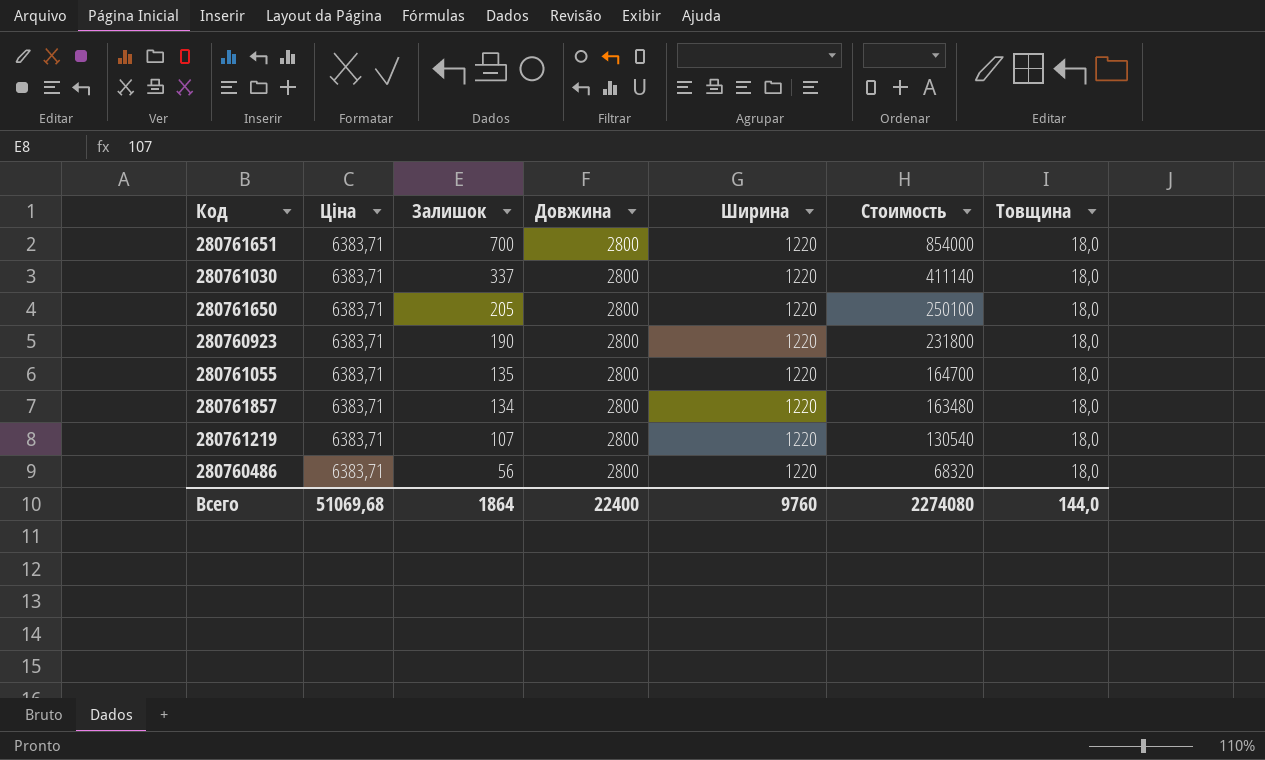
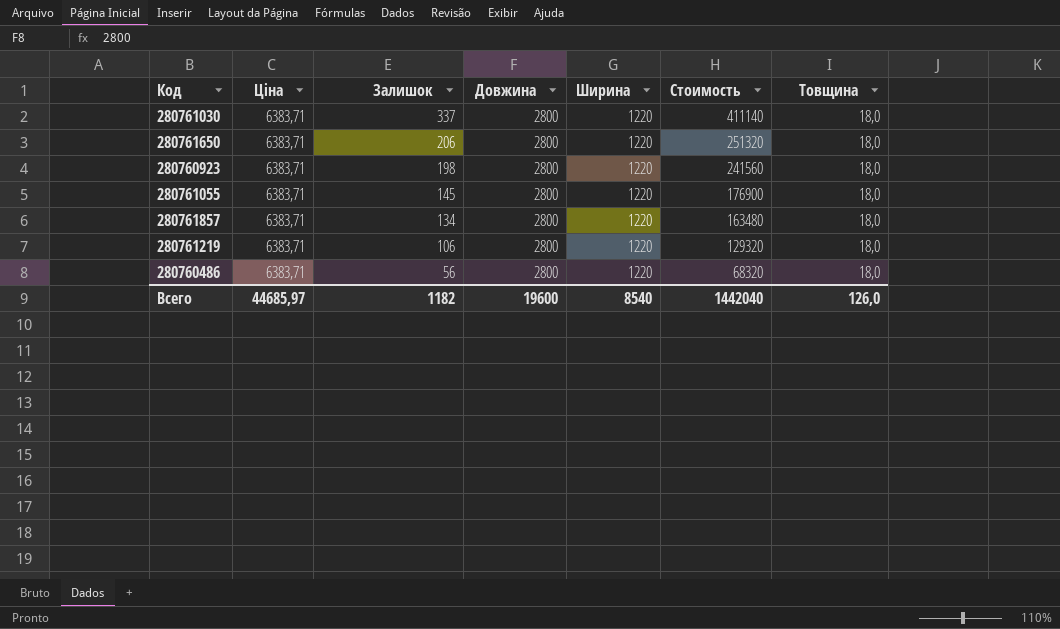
row 280761651: 6383,71 | 700 | 2800 | 1220 | 854000 | 18,0 -> none
280761650 | Залишок: 205 -> 206
280761650 | Стоимость: 250100 -> 251320
280760923 | Залишок: 190 -> 198
280760923 | Стоимость: 231800 -> 241560
280761055 | Залишок: 135 -> 145
280761055 | Стоимость: 164700 -> 176900
280761219 | Залишок: 107 -> 106
280761219 | Стоимость: 130540 -> 129320
Всего | Ціна: 51069,68 -> 44685,97
Всего | Залишок: 1864 -> 1182
Всего | Довжина: 22400 -> 19600
Всего | Ширина: 9760 -> 8540
Всего | Стоимость: 2274080 -> 1442040
Всего | Товщина: 144,0 -> 126,0

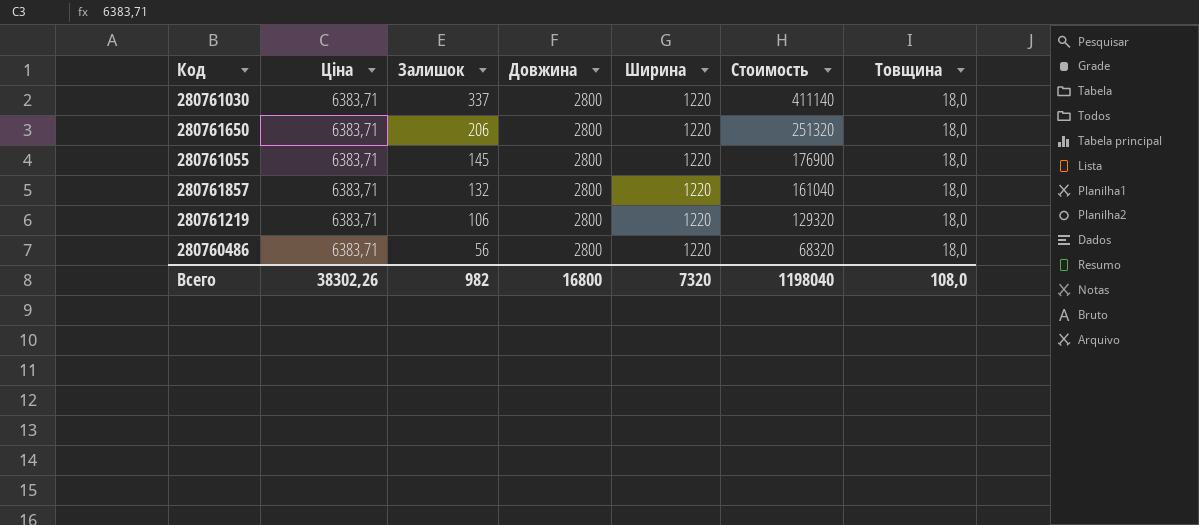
row 280760923: 6383,71 | 198 | 2800 | 1220 | 241560 | 18,0 -> none
280761857 | Залишок: 134 -> 132
280761857 | Стоимость: 163480 -> 161040
Всего | Ціна: 44685,97 -> 38302,26
Всего | Залишок: 1182 -> 982
Всего | Довжина: 19600 -> 16800
Всего | Ширина: 8540 -> 7320
Всего | Стоимость: 1442040 -> 1198040
Всего | Товщина: 126,0 -> 108,0

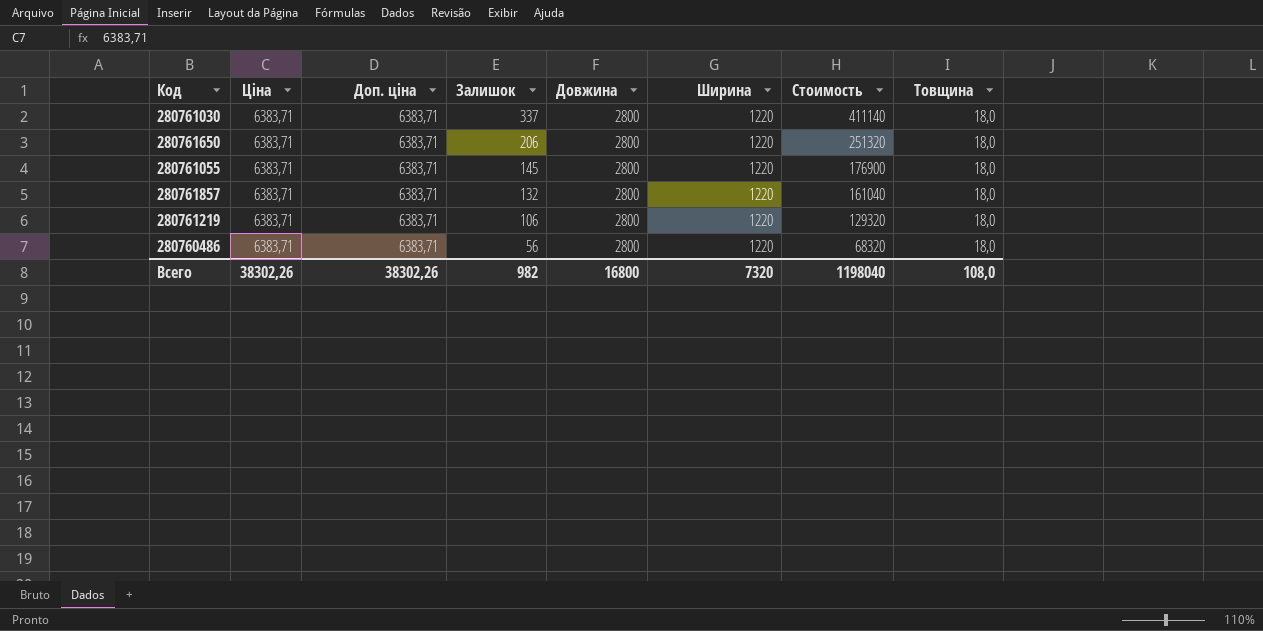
column Доп. ціна | position: none -> 3

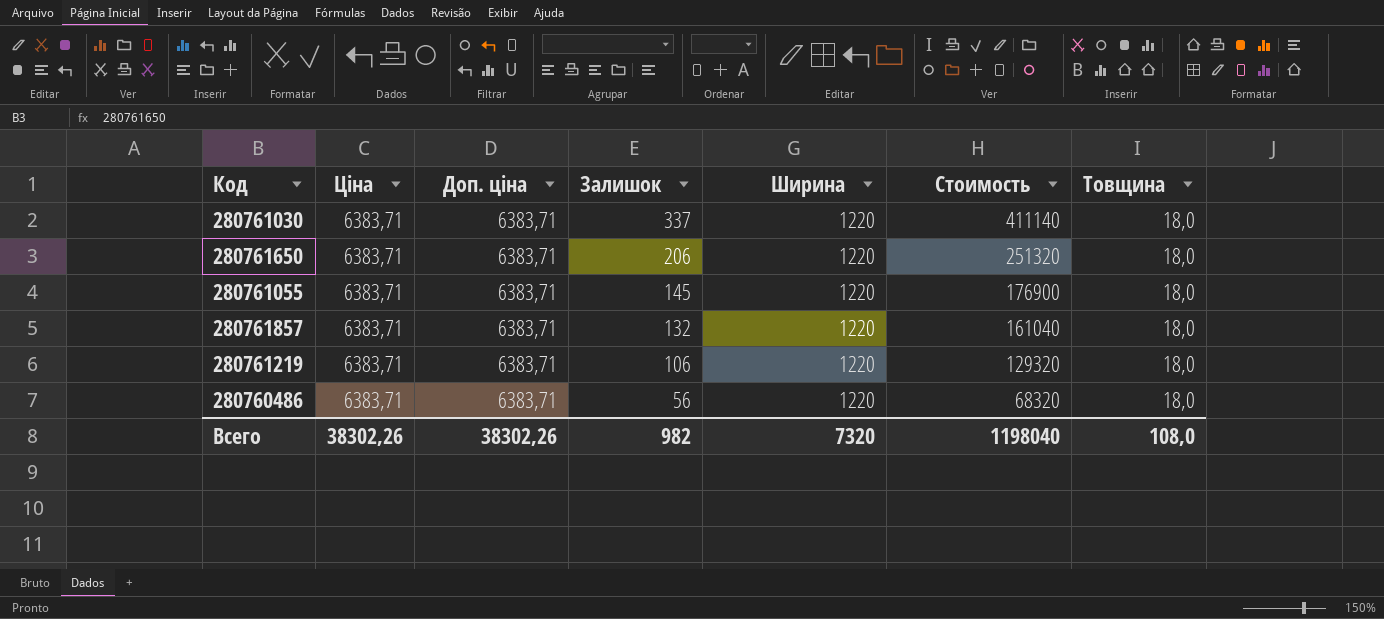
column Довжина | position: 5 -> none

